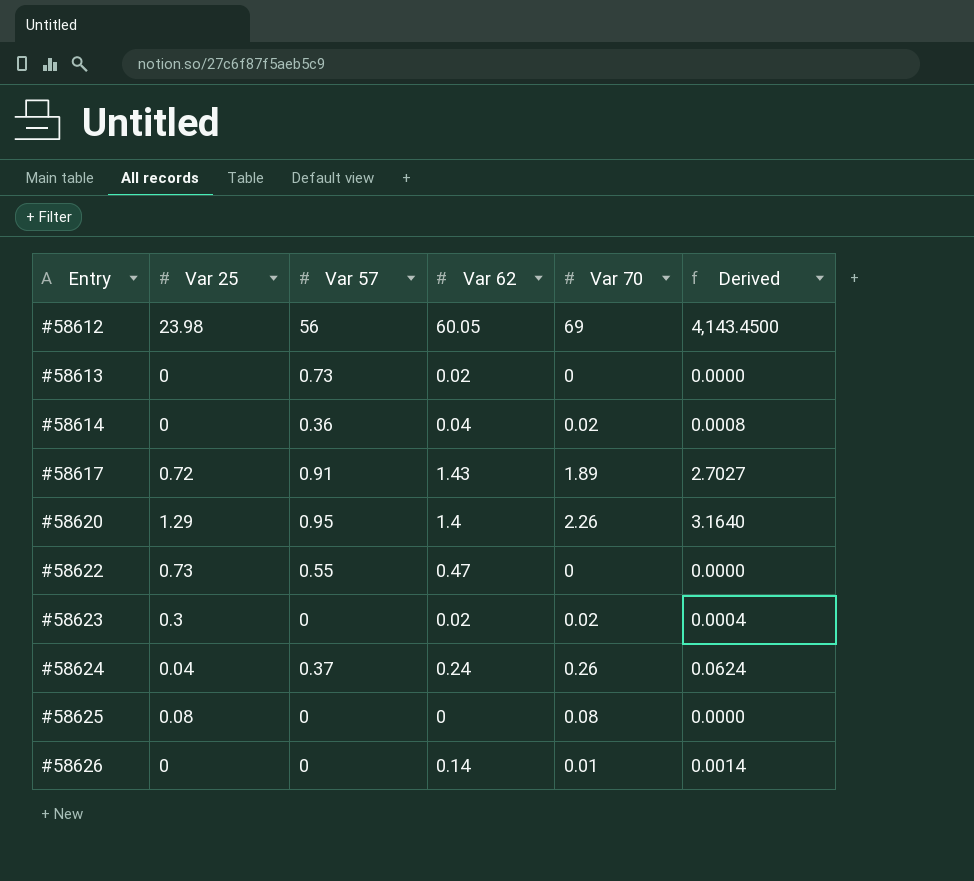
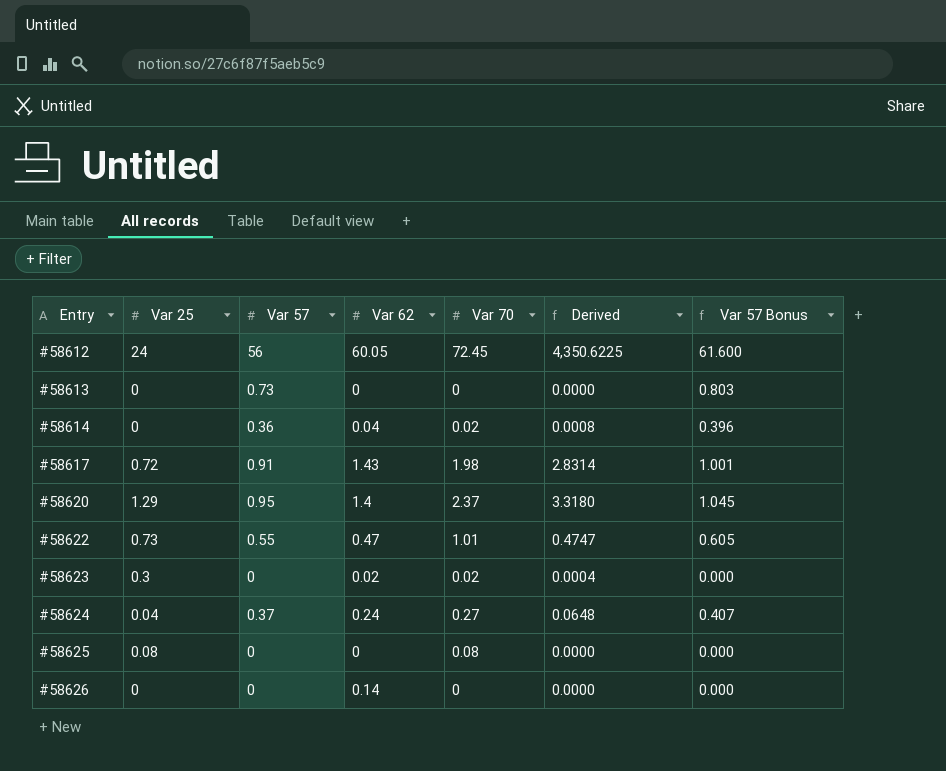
column Var 57 Bonus | formula: none -> [Var 57] * 1.1
#58612 | Var 25: 23.98 -> 24
#58612 | Var 70: 69 -> 72.45
#58612 | Derived: 4,143.4500 -> 4,350.6225
#58613 | Var 62: 0.02 -> 0
#58617 | Var 70: 1.89 -> 1.98
#58617 | Derived: 2.7027 -> 2.8314
#58620 | Var 70: 2.26 -> 2.37
#58620 | Derived: 3.1640 -> 3.3180
#58622 | Var 70: 0 -> 1.01
#58622 | Derived: 0.0000 -> 0.4747
#58624 | Var 70: 0.26 -> 0.27
#58624 | Derived: 0.0624 -> 0.0648
#58626 | Var 70: 0.01 -> 0
#58626 | Derived: 0.0014 -> 0.0000

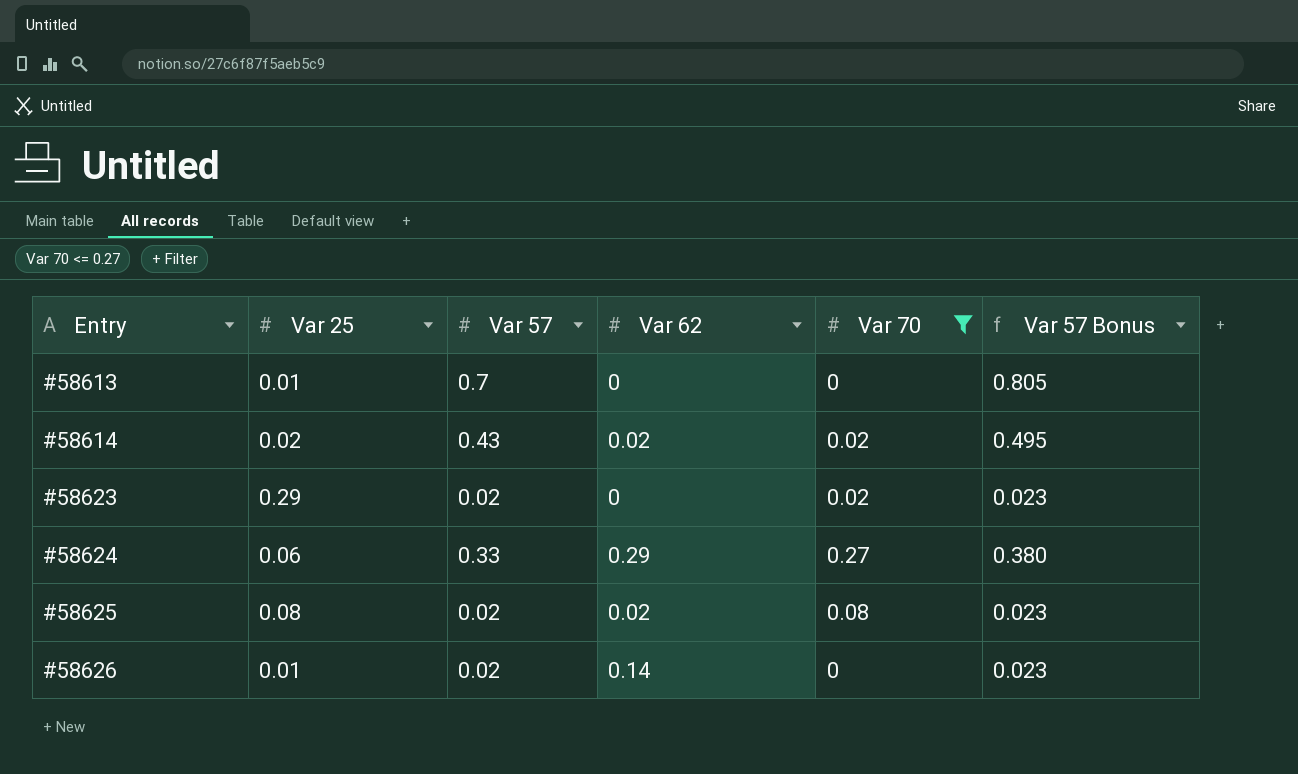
filter: none -> Var 70 <= 0.27
column Derived | formula: [Var 62] * [Var 70] -> none
column Var 57 Bonus | formula: [Var 57] * 1.1 -> [Var 57] * 1.15
#58613 | Var 25: 0 -> 0.01
#58613 | Var 57: 0.73 -> 0.7
#58614 | Var 25: 0 -> 0.02
#58614 | Var 57: 0.36 -> 0.43
#58614 | Var 62: 0.04 -> 0.02
#58623 | Var 25: 0.3 -> 0.29
#58623 | Var 57: 0 -> 0.02
#58623 | Var 62: 0.02 -> 0
#58624 | Var 25: 0.04 -> 0.06
#58624 | Var 57: 0.37 -> 0.33
#58624 | Var 62: 0.24 -> 0.29
#58625 | Var 57: 0 -> 0.02
#58625 | Var 62: 0 -> 0.02
#58626 | Var 25: 0 -> 0.01
#58626 | Var 57: 0 -> 0.02

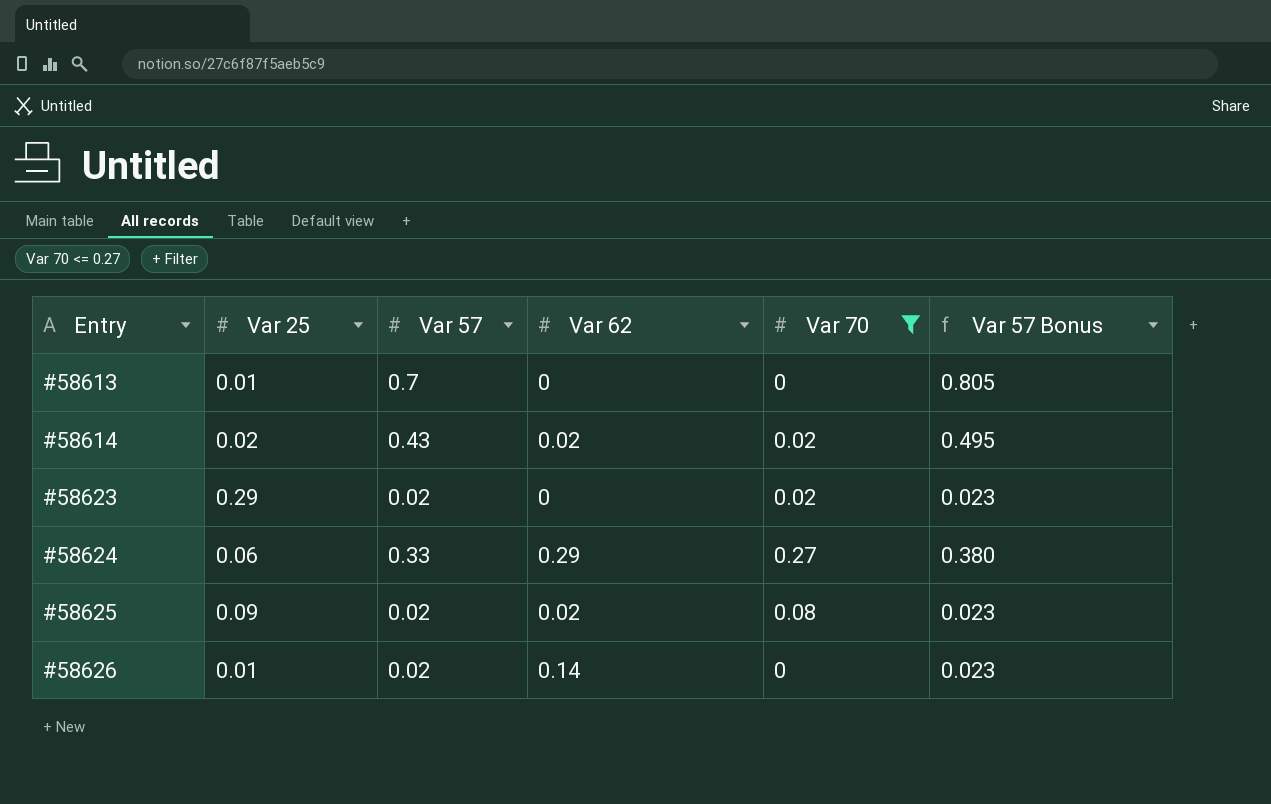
#58625 | Var 25: 0.08 -> 0.09

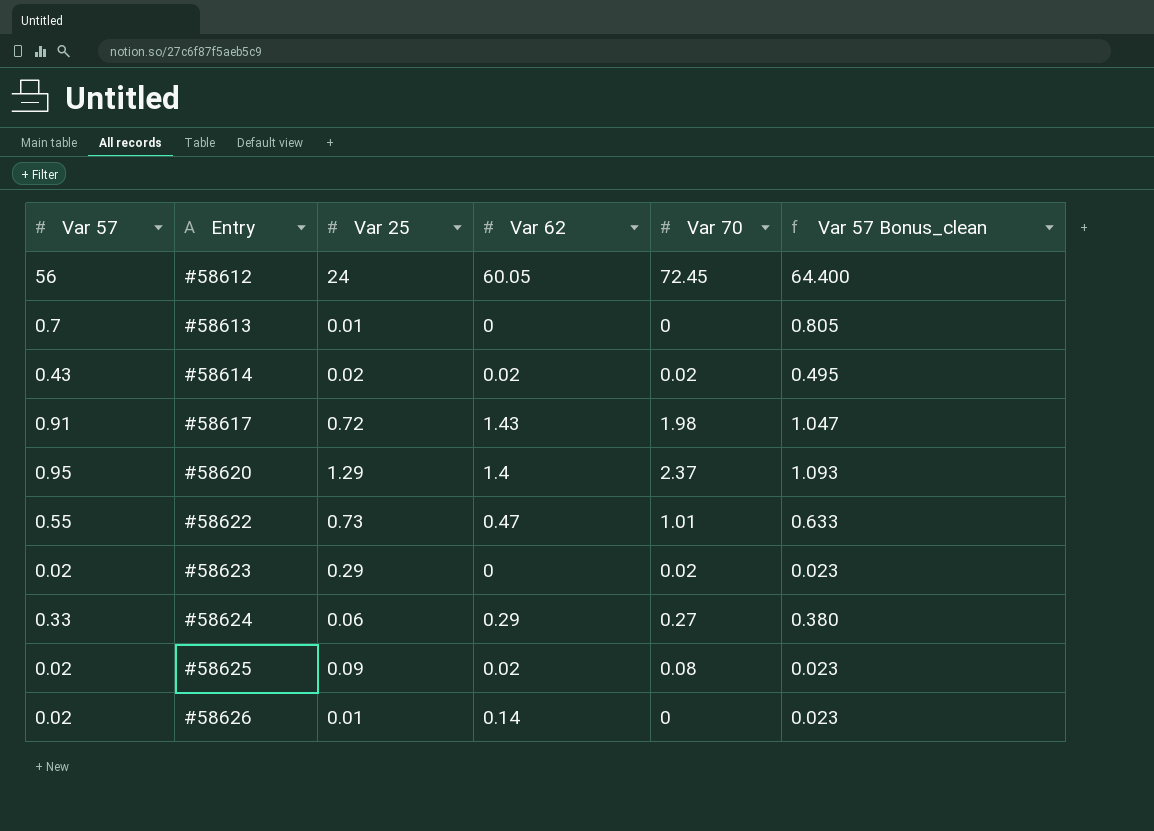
filter: Var 70 <= 0.27 -> none
column Var 57 | position: 3 -> 1
column name: Var 57 Bonus -> Var 57 Bonus_clean

